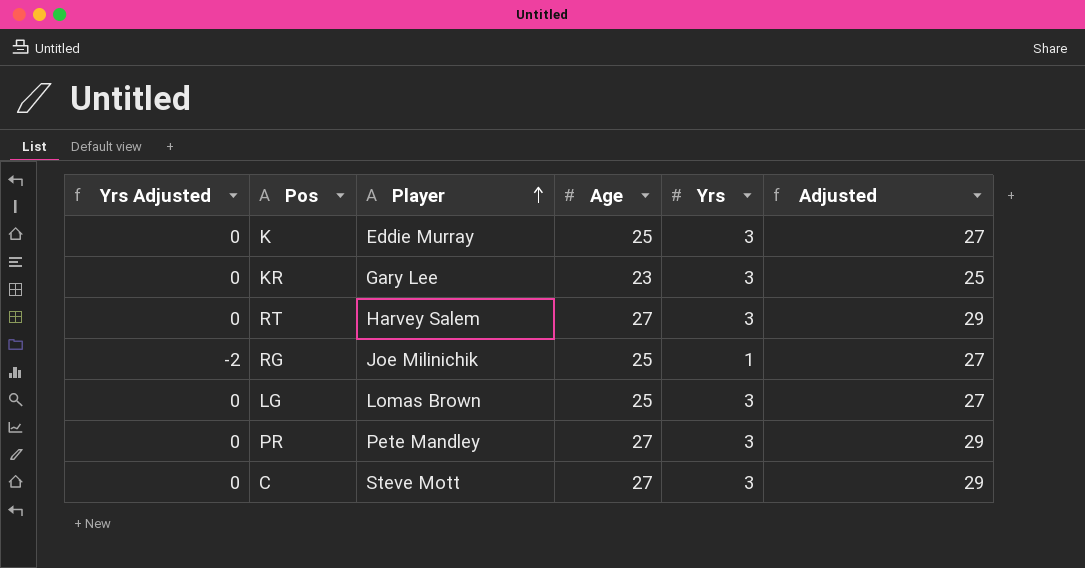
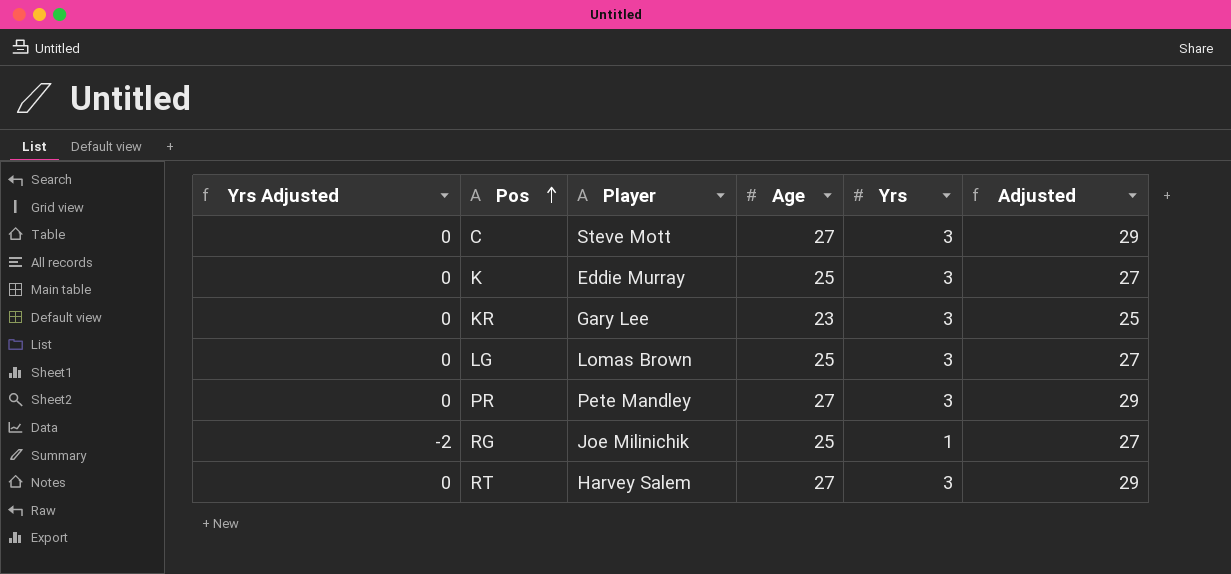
row order: Player ascending -> Pos ascending

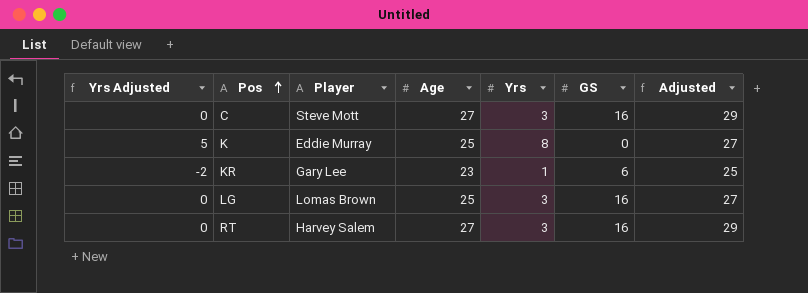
column GS | position: none -> 6
row PR: 0 | Pete Mandley | 27 | 3 | 29 -> none
row RG: -2 | Joe Milinichik | 25 | 1 | 27 -> none
K | Yrs Adjusted: 0 -> 5
K | Yrs: 3 -> 8
KR | Yrs Adjusted: 0 -> -2
KR | Yrs: 3 -> 1

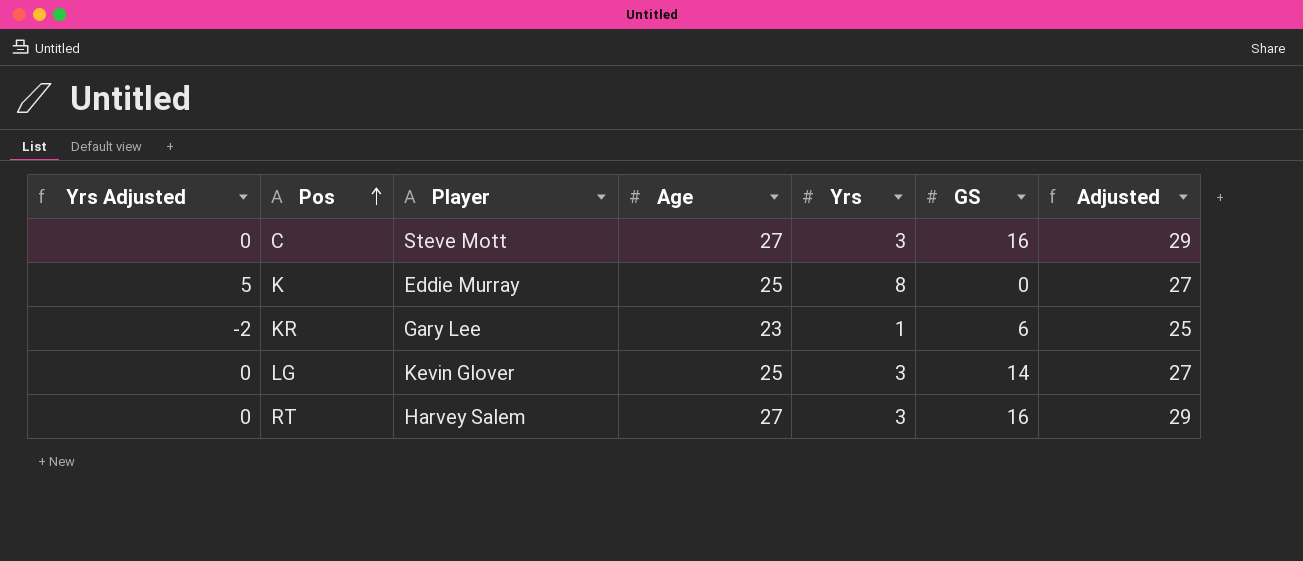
LG | Player: Lomas Brown -> Kevin Glover
LG | GS: 16 -> 14

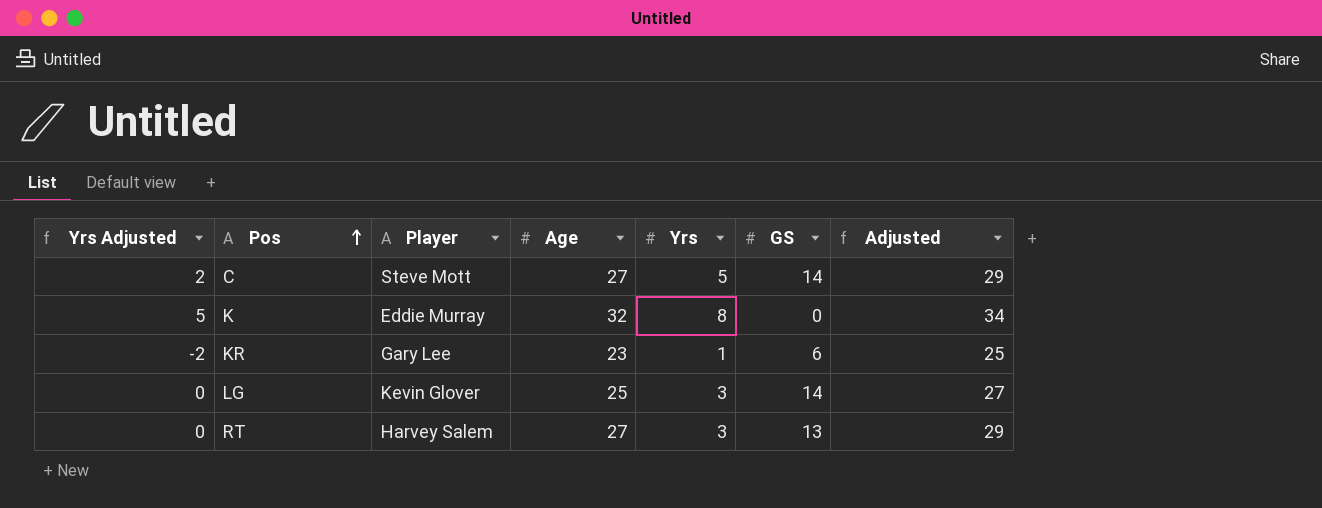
C | Yrs Adjusted: 0 -> 2
C | Yrs: 3 -> 5
C | GS: 16 -> 14
K | Age: 25 -> 32
K | Adjusted: 27 -> 34
RT | GS: 16 -> 13

